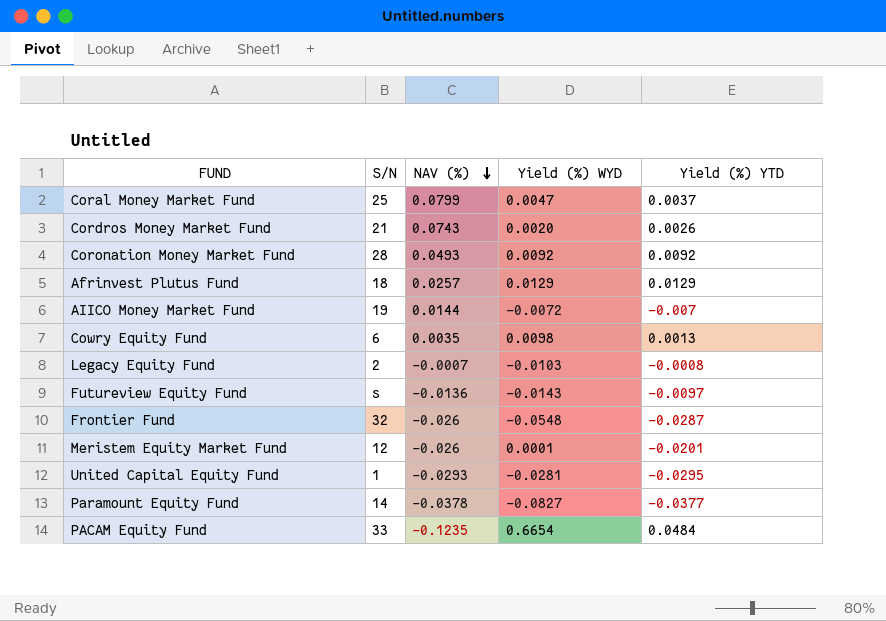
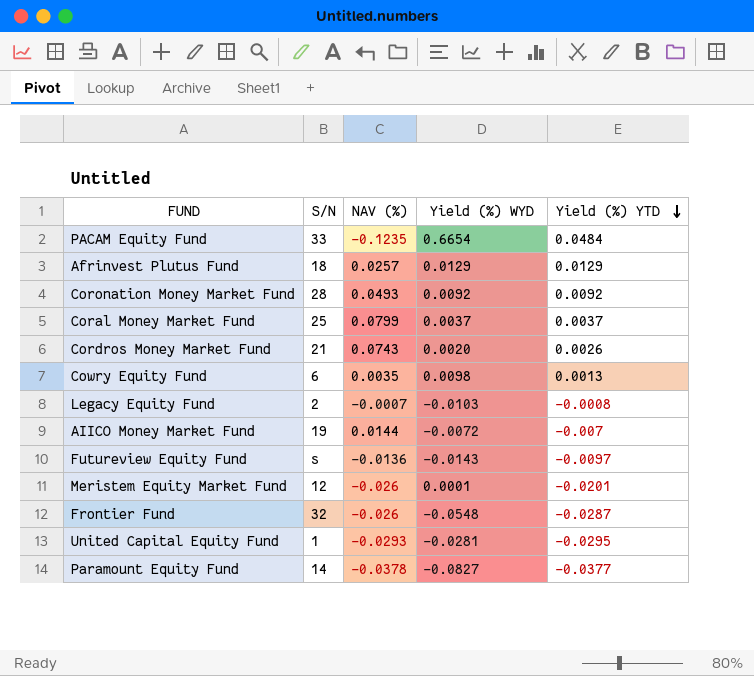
row order: NAV (%) descending -> Yield (%) YTD descending
Coral Money Market Fund | Yield (%) WYD: 0.0047 -> 0.0037

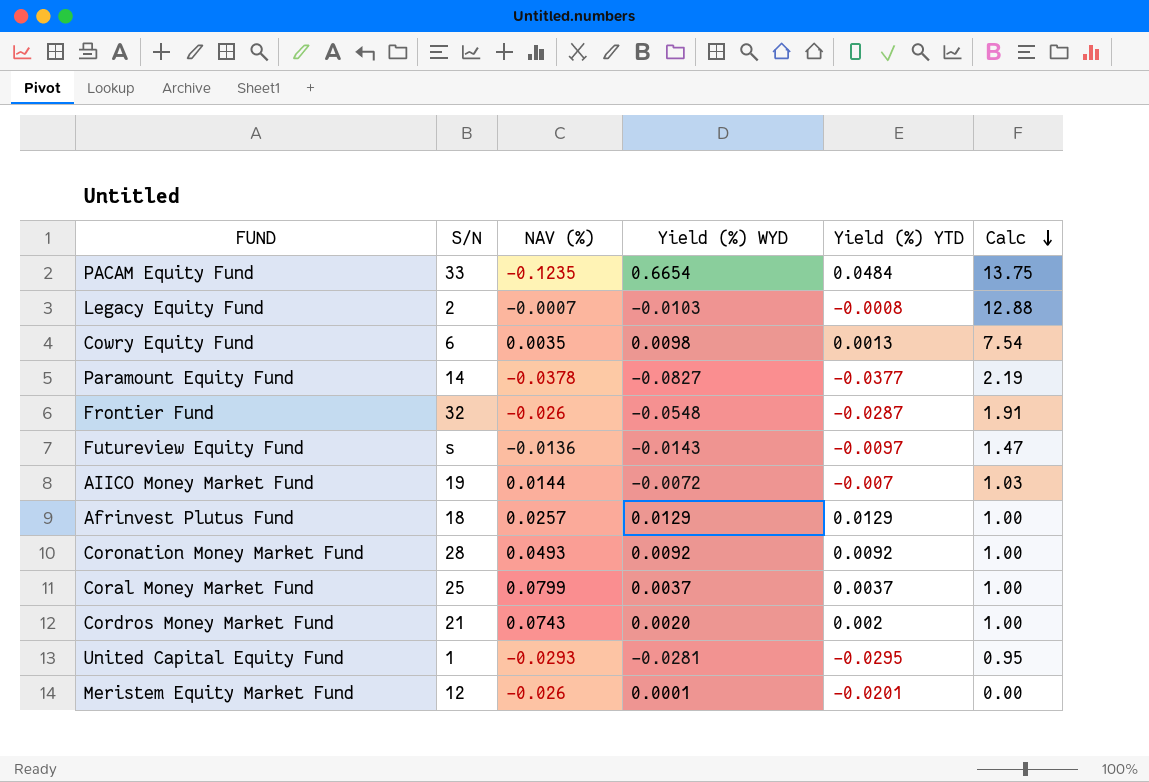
row order: Yield (%) YTD descending -> Calc descending
column Calc | formula: none -> [Yield (%) WYD] / [Yield (%) YTD]
Cordros Money Market Fund | Yield (%) YTD: 0.0026 -> 0.002

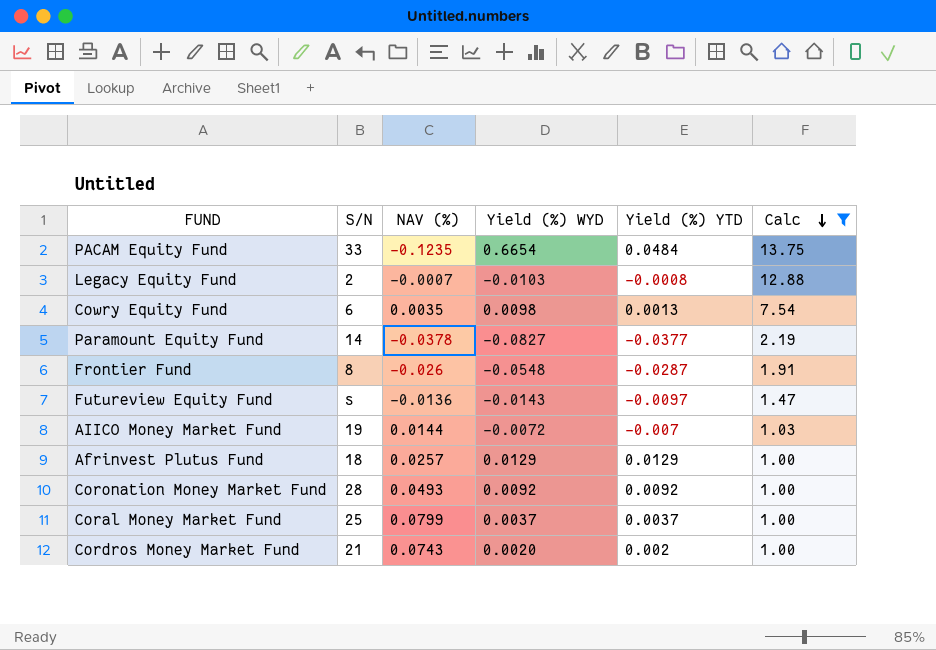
filter: none -> Calc >= 1.00
Frontier Fund | S/N: 32 -> 8

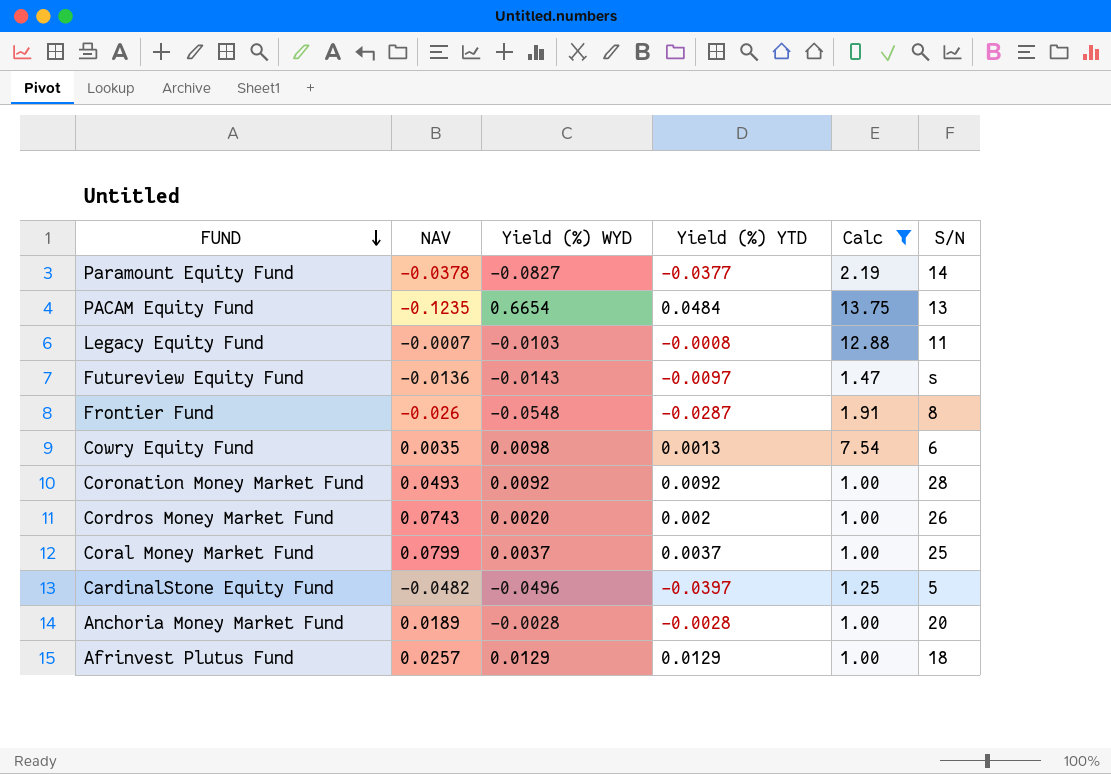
row order: Calc descending -> FUND descending
column name: NAV (%) -> NAV
column S/N | position: 2 -> 6
row AIICO Money Market Fund: 19 | 0.0144 | -0.0072 | -0.007 | 1.03 -> none
PACAM Equity Fund | S/N: 33 -> 13
Legacy Equity Fund | S/N: 2 -> 11
Cordros Money Market Fund | S/N: 21 -> 26
row CardinalStone Equity Fund: none -> -0.0482 | -0.0496 | -0.0397 | 1.25 | 5
row Anchoria Money Market Fund: none -> 0.0189 | -0.0028 | -0.0028 | 1.00 | 20

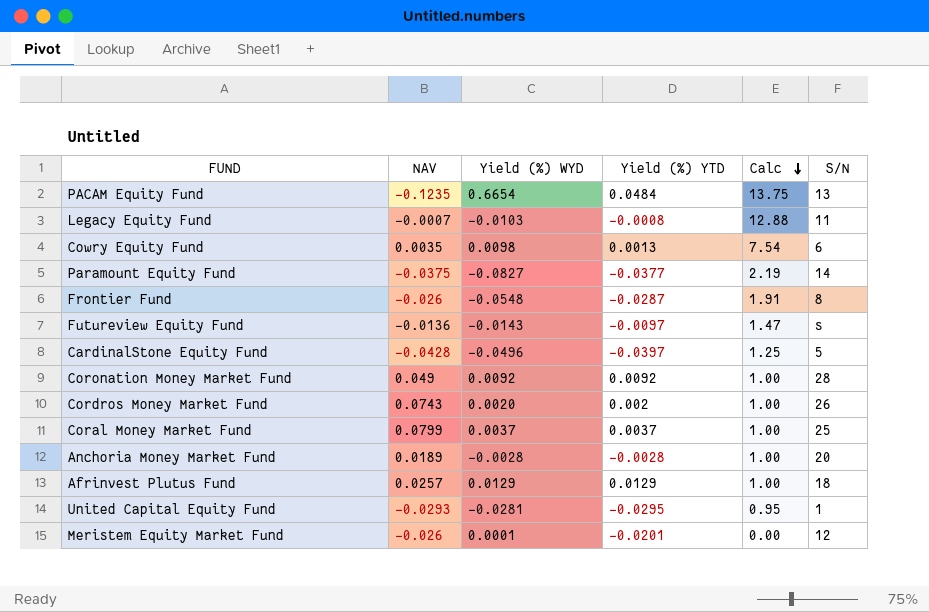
filter: Calc >= 1.00 -> none
row order: FUND descending -> Calc descending
Paramount Equity Fund | NAV: -0.0378 -> -0.0375
CardinalStone Equity Fund | NAV: -0.0482 -> -0.0428
Coronation Money Market Fund | NAV: 0.0493 -> 0.049

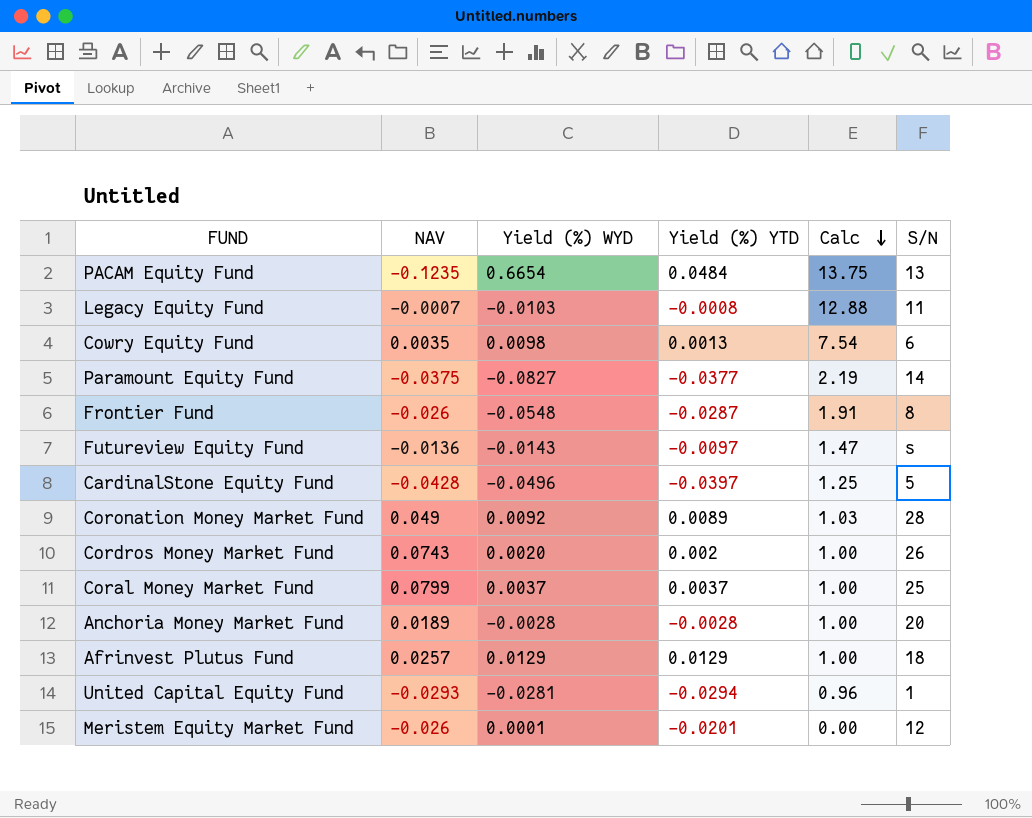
Coronation Money Market Fund | Yield (%) YTD: 0.0092 -> 0.0089
Coronation Money Market Fund | Calc: 1.00 -> 1.03
United Capital Equity Fund | Yield (%) YTD: -0.0295 -> -0.0294
United Capital Equity Fund | Calc: 0.95 -> 0.96

